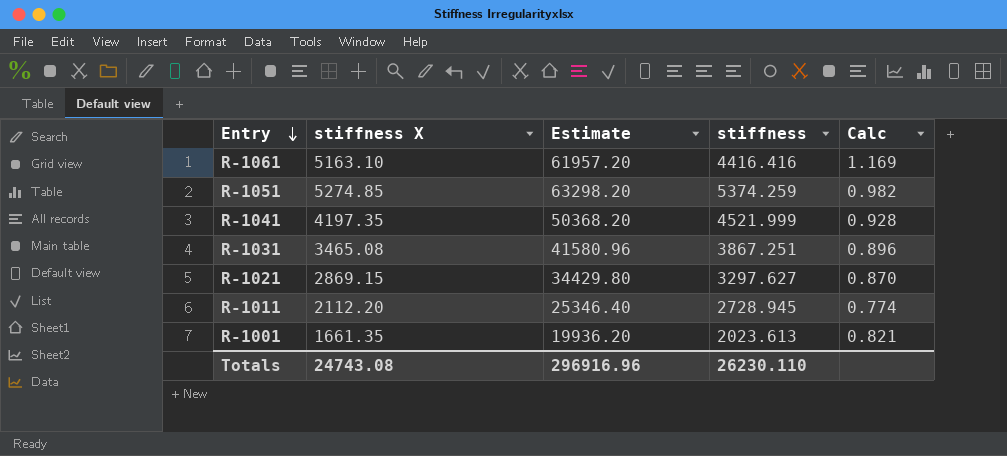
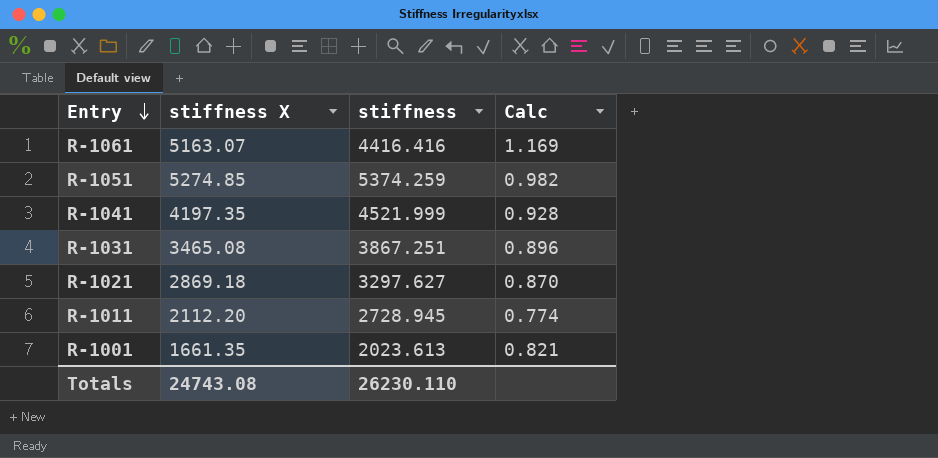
column Estimate | formula: [stiffness X] * 12 -> none
R-1061 | stiffness X: 5163.10 -> 5163.07
R-1021 | stiffness X: 2869.15 -> 2869.18

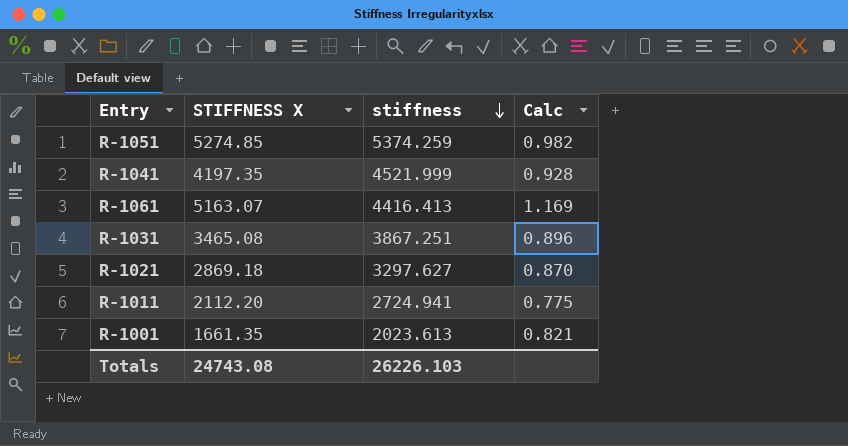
row order: Entry descending -> stiffness descending
column name: stiffness X -> STIFFNESS X
R-1061 | stiffness: 4416.416 -> 4416.413
R-1011 | stiffness: 2728.945 -> 2724.941
R-1011 | Calc: 0.774 -> 0.775
Totals | stiffness: 26230.110 -> 26226.103

